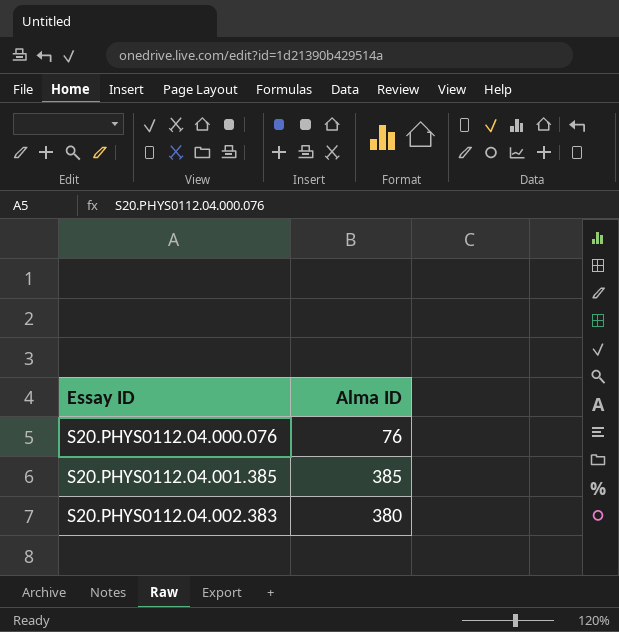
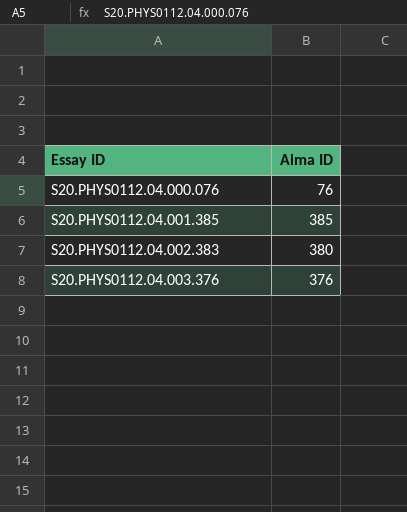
row S20.PHYS0112.04.003.376: none -> 376

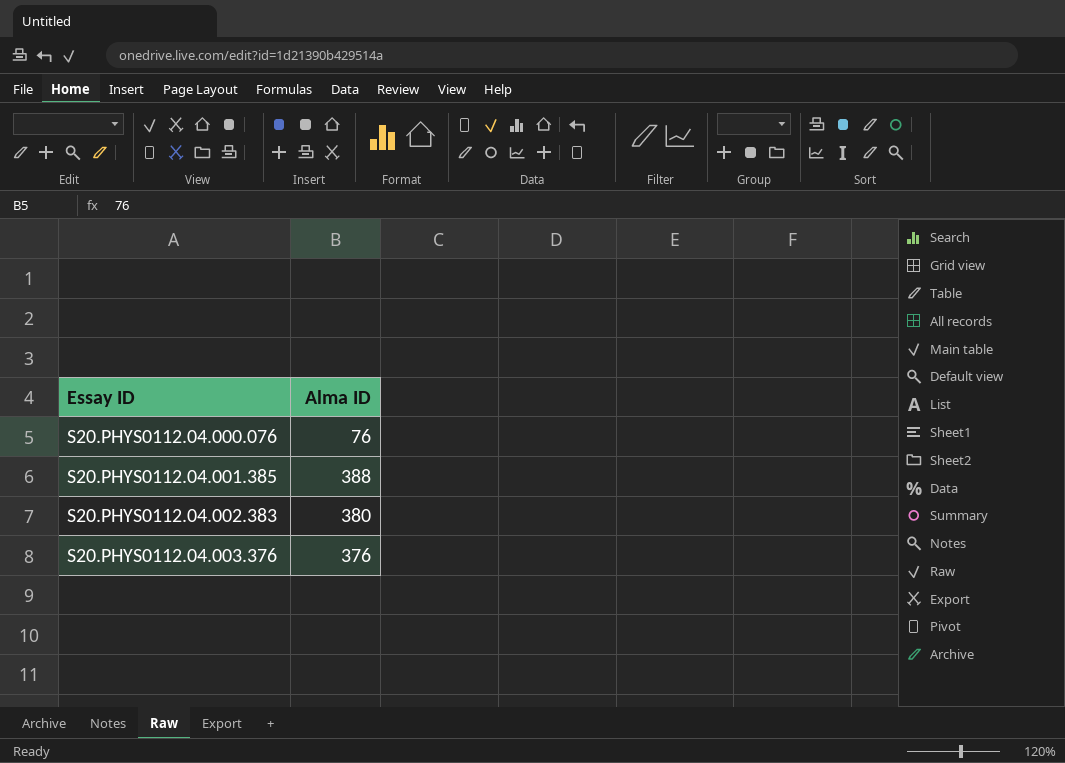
S20.PHYS0112.04.001.385 | Alma ID: 385 -> 388

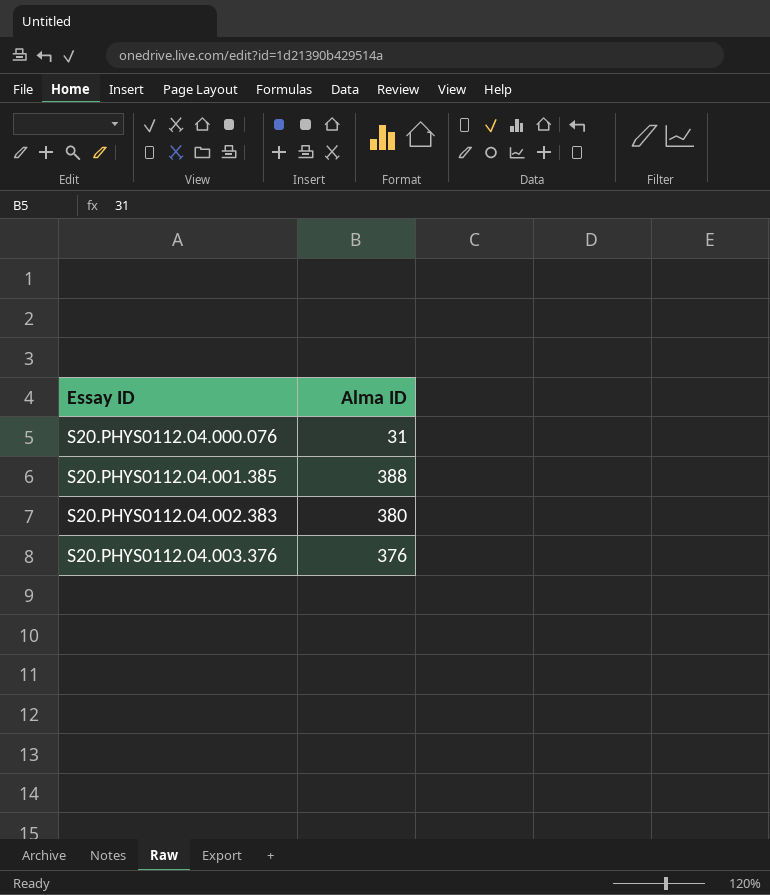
S20.PHYS0112.04.000.076 | Alma ID: 76 -> 31

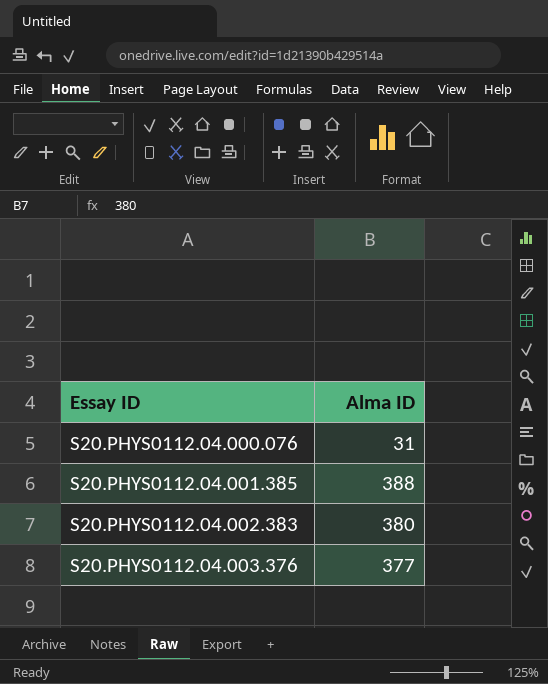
S20.PHYS0112.04.003.376 | Alma ID: 376 -> 377

